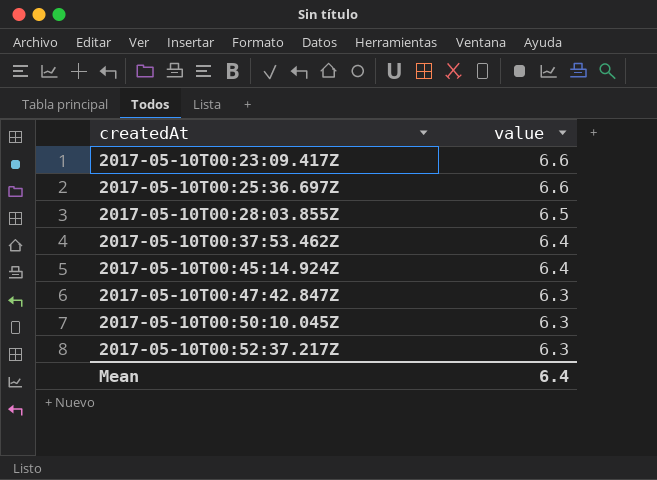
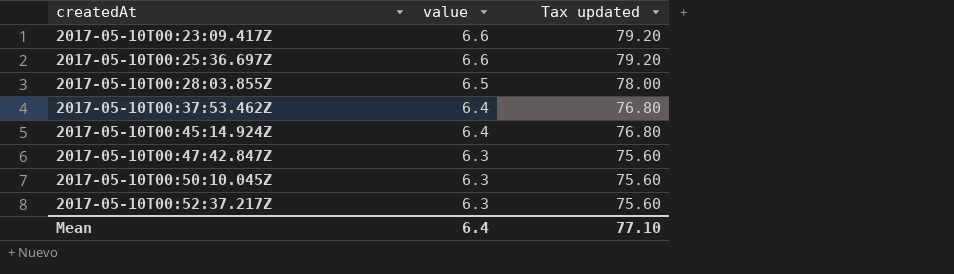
column Tax updated | formula: none -> [value] * 12

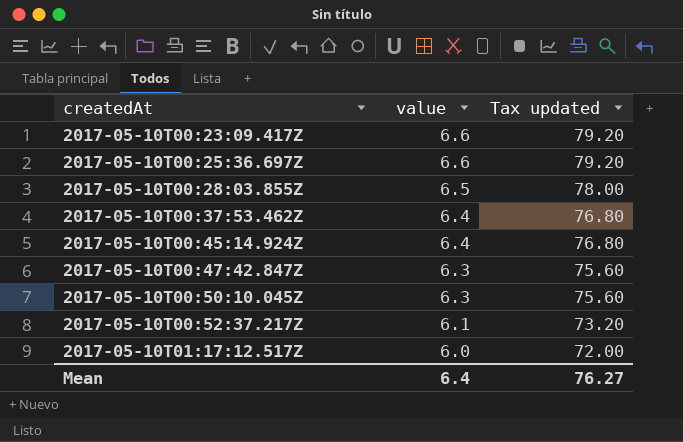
2017-05-10T00:52:37.217Z | value: 6.3 -> 6.1
2017-05-10T00:52:37.217Z | Tax updated: 75.60 -> 73.20
row 2017-05-10T01:17:12.517Z: none -> 6.0 | 72.00
Mean | Tax updated: 77.10 -> 76.27

